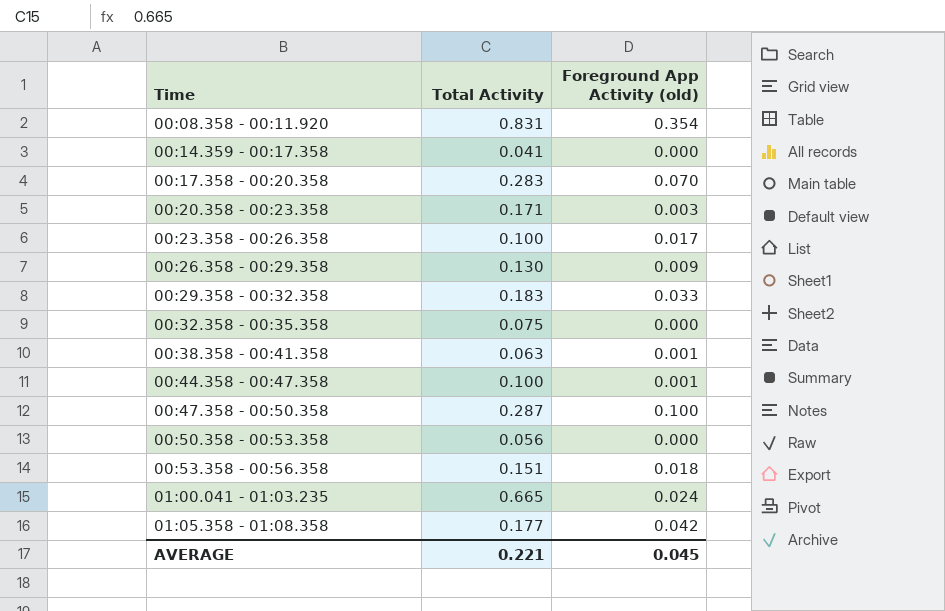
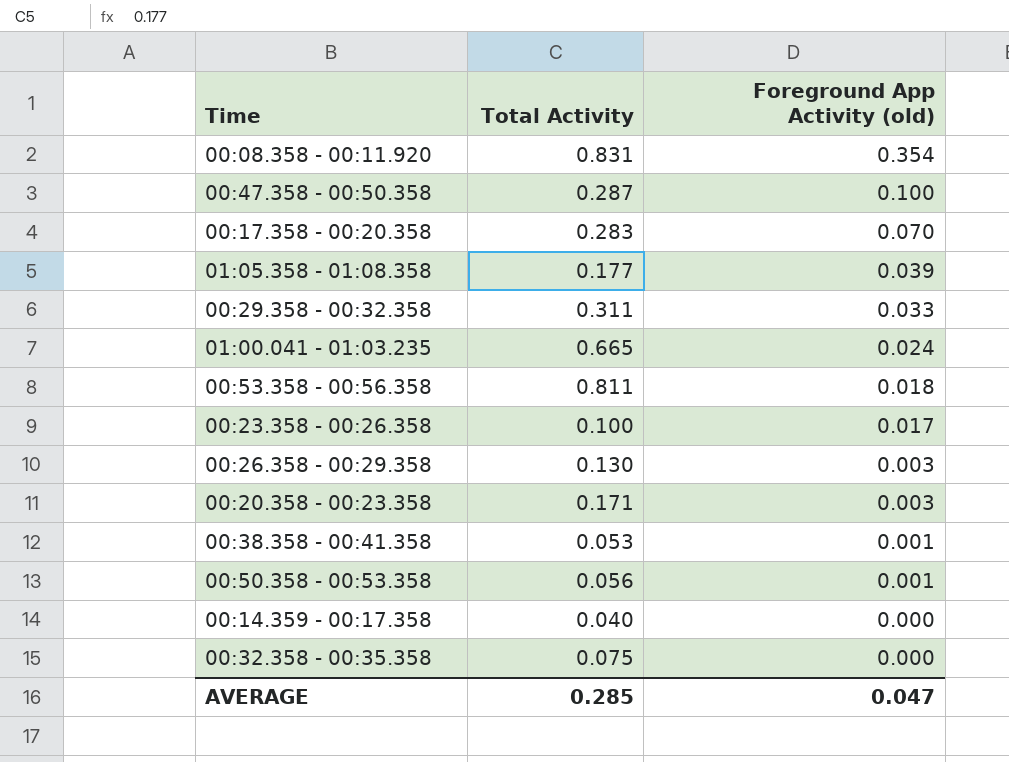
row order: Time ascending -> Foreground App Activity (old) descending
row 00:44.358 - 00:47.358: 0.100 | 0.001 -> none
01:05.358 - 01:08.358 | Foreground App Activity (old): 0.042 -> 0.039
00:29.358 - 00:32.358 | Total Activity: 0.183 -> 0.311
00:53.358 - 00:56.358 | Total Activity: 0.151 -> 0.811
00:26.358 - 00:29.358 | Foreground App Activity (old): 0.009 -> 0.003
00:38.358 - 00:41.358 | Total Activity: 0.063 -> 0.053
00:50.358 - 00:53.358 | Foreground App Activity (old): 0.000 -> 0.001
00:14.359 - 00:17.358 | Total Activity: 0.041 -> 0.040
AVERAGE | Total Activity: 0.221 -> 0.285
AVERAGE | Foreground App Activity (old): 0.045 -> 0.047

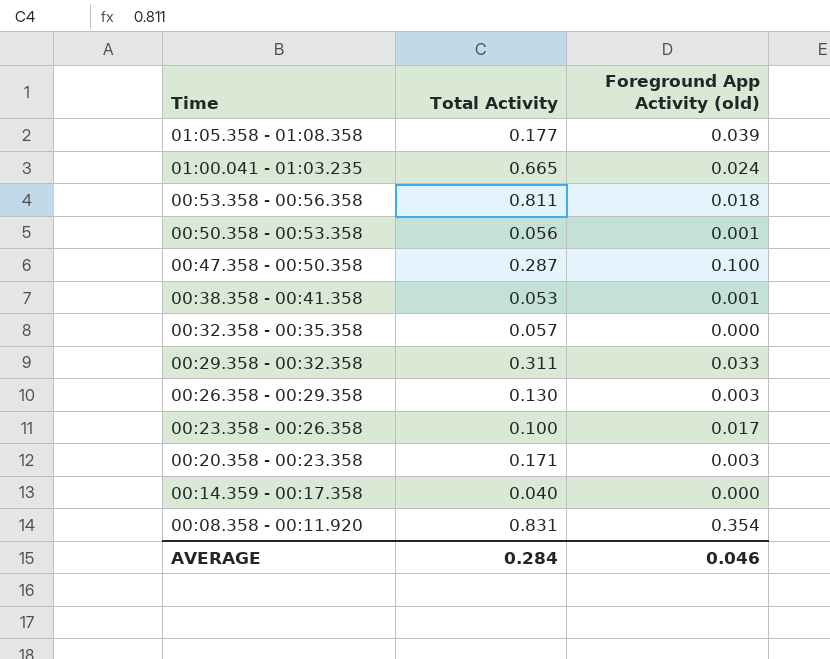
row order: Foreground App Activity (old) descending -> Time descending
row 00:17.358 - 00:20.358: 0.283 | 0.070 -> none
00:32.358 - 00:35.358 | Total Activity: 0.075 -> 0.057
AVERAGE | Total Activity: 0.285 -> 0.284
AVERAGE | Foreground App Activity (old): 0.047 -> 0.046

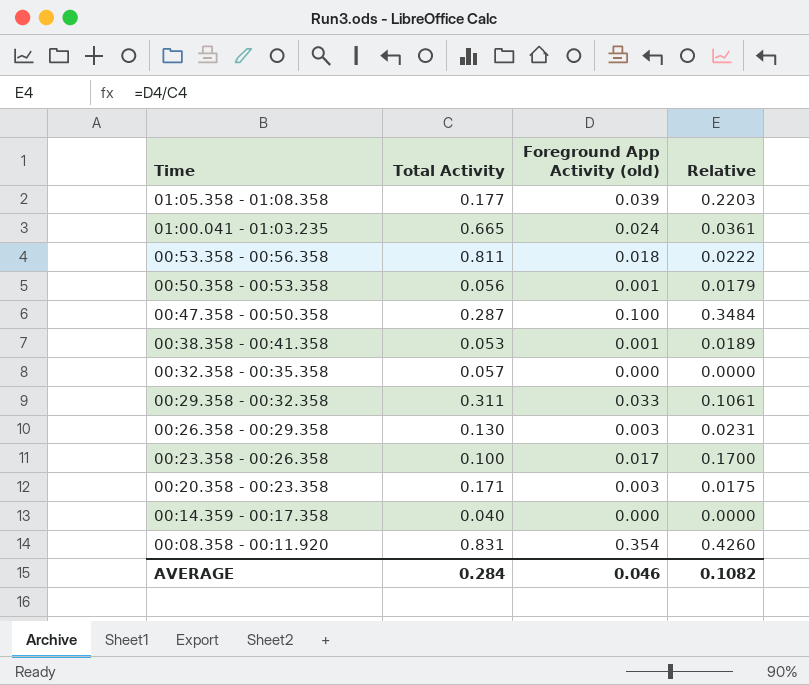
column Relative | formula: none -> [Foreground App Activity (old)] / [Total Activity]

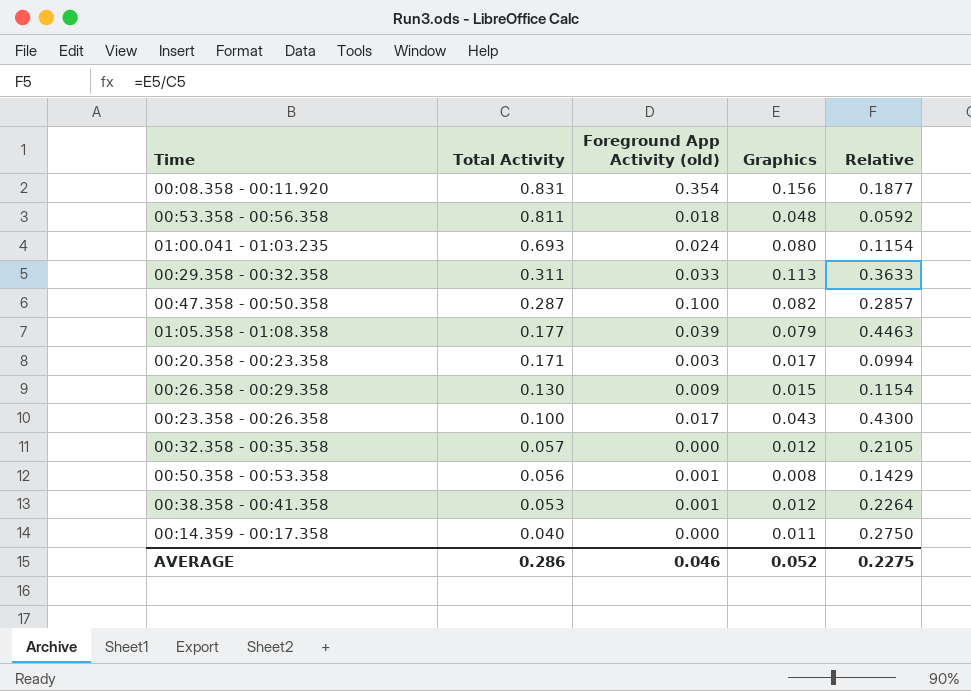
row order: Time descending -> Total Activity descending
column Graphics | position: none -> 4
column Relative | formula: [Foreground App Activity (old)] / [Total Activity] -> [Graphics] / [Total Activity]
01:00.041 - 01:03.235 | Total Activity: 0.665 -> 0.693
00:26.358 - 00:29.358 | Foreground App Activity (old): 0.003 -> 0.009
AVERAGE | Total Activity: 0.284 -> 0.286
AVERAGE | Relative: 0.1082 -> 0.2275

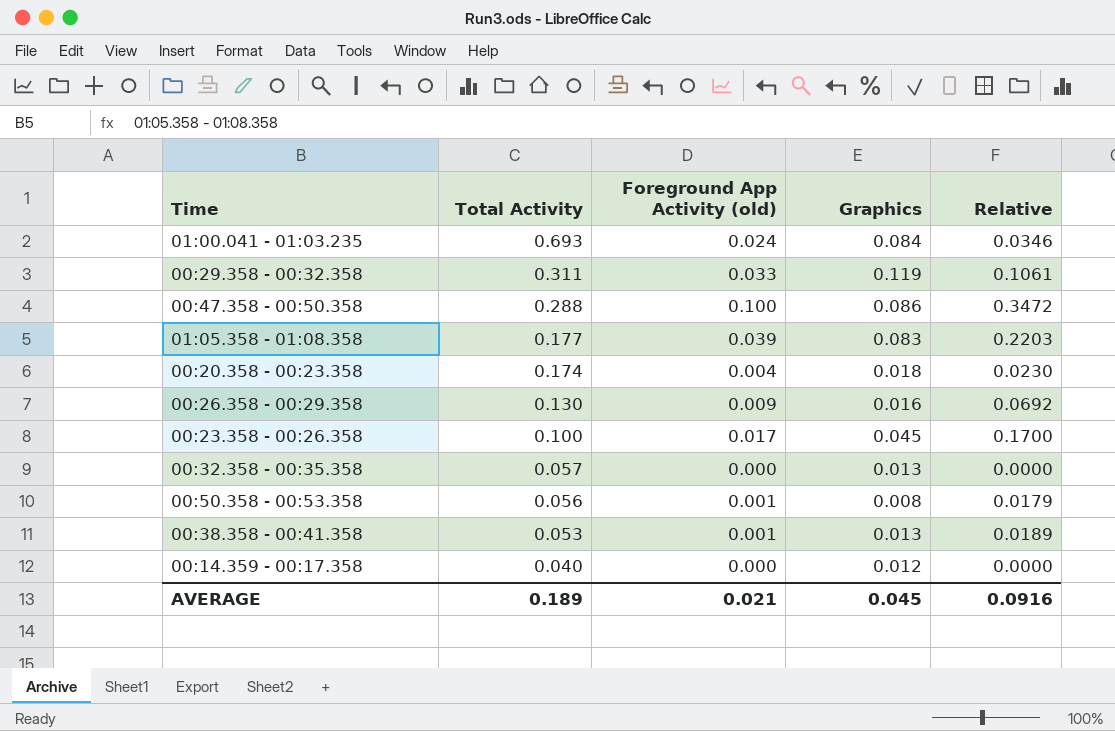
column Relative | formula: [Graphics] / [Total Activity] -> [Foreground App Activity (old)] / [Total Activity]
row 00:08.358 - 00:11.920: 0.831 | 0.354 | 0.156 | 0.1877 -> none
row 00:53.358 - 00:56.358: 0.811 | 0.018 | 0.048 | 0.0592 -> none
01:00.041 - 01:03.235 | Graphics: 0.080 -> 0.084
00:29.358 - 00:32.358 | Graphics: 0.113 -> 0.119
00:47.358 - 00:50.358 | Total Activity: 0.287 -> 0.288
00:47.358 - 00:50.358 | Graphics: 0.082 -> 0.086
01:05.358 - 01:08.358 | Graphics: 0.079 -> 0.083
00:20.358 - 00:23.358 | Total Activity: 0.171 -> 0.174
00:20.358 - 00:23.358 | Foreground App Activity (old): 0.003 -> 0.004
00:20.358 - 00:23.358 | Graphics: 0.017 -> 0.018
00:26.358 - 00:29.358 | Graphics: 0.015 -> 0.016
00:23.358 - 00:26.358 | Graphics: 0.043 -> 0.045
00:32.358 - 00:35.358 | Graphics: 0.012 -> 0.013
00:38.358 - 00:41.358 | Graphics: 0.012 -> 0.013
00:14.359 - 00:17.358 | Graphics: 0.011 -> 0.012
AVERAGE | Total Activity: 0.286 -> 0.189
AVERAGE | Foreground App Activity (old): 0.046 -> 0.021
AVERAGE | Graphics: 0.052 -> 0.045
AVERAGE | Relative: 0.2275 -> 0.0916

